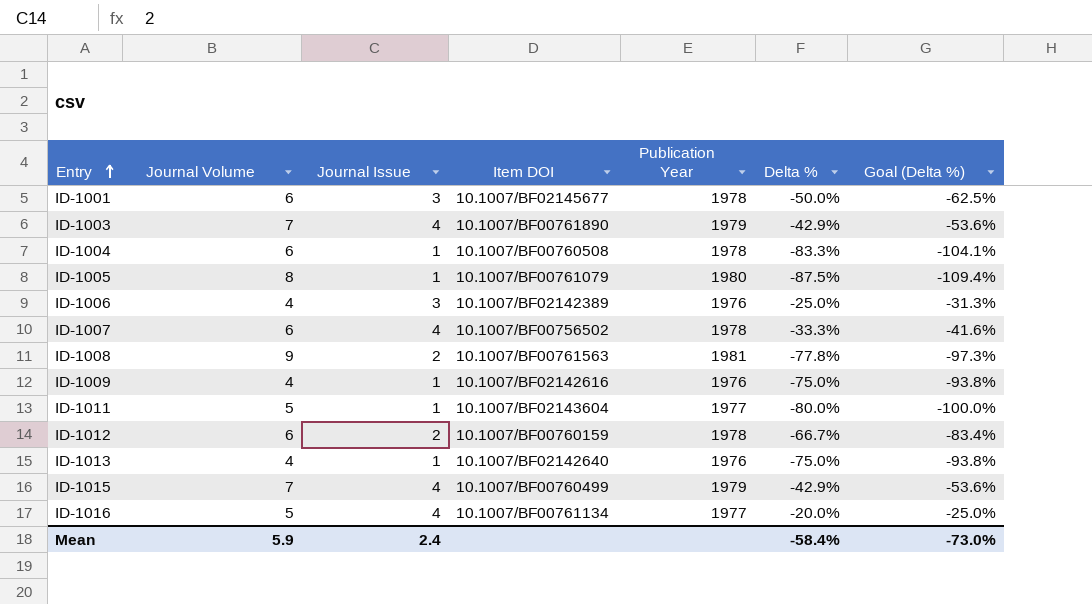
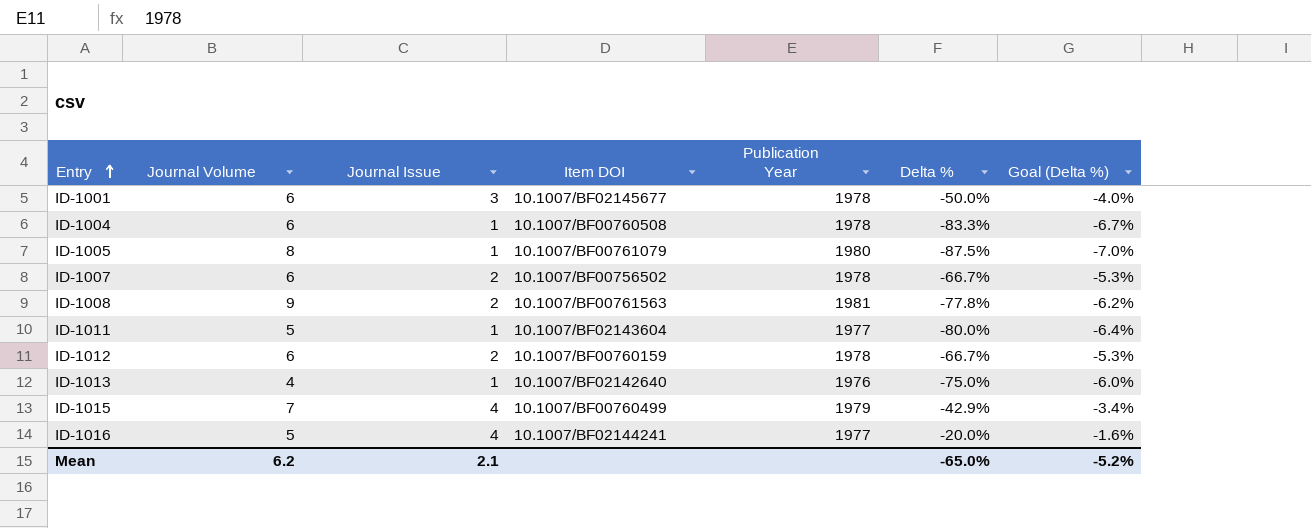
column Goal (Delta %) | formula: [Delta %] * 1.25 -> [Delta %] * 0.08
row ID-1003: 7 | 4 | 10.1007/BF00761890 | 1979 | -42.9% | -53.6% -> none
row ID-1006: 4 | 3 | 10.1007/BF02142389 | 1976 | -25.0% | -31.3% -> none
row ID-1009: 4 | 1 | 10.1007/BF02142616 | 1976 | -75.0% | -93.8% -> none
ID-1007 | Journal Issue: 4 -> 2
ID-1007 | Delta %: -33.3% -> -66.7%
ID-1016 | Item DOI: 10.1007/BF00761134 -> 10.1007/BF02144241
Mean | Journal Volume: 5.9 -> 6.2
Mean | Journal Issue: 2.4 -> 2.1
Mean | Delta %: -58.4% -> -65.0%
Mean | Goal (Delta %): -73.0% -> -5.2%

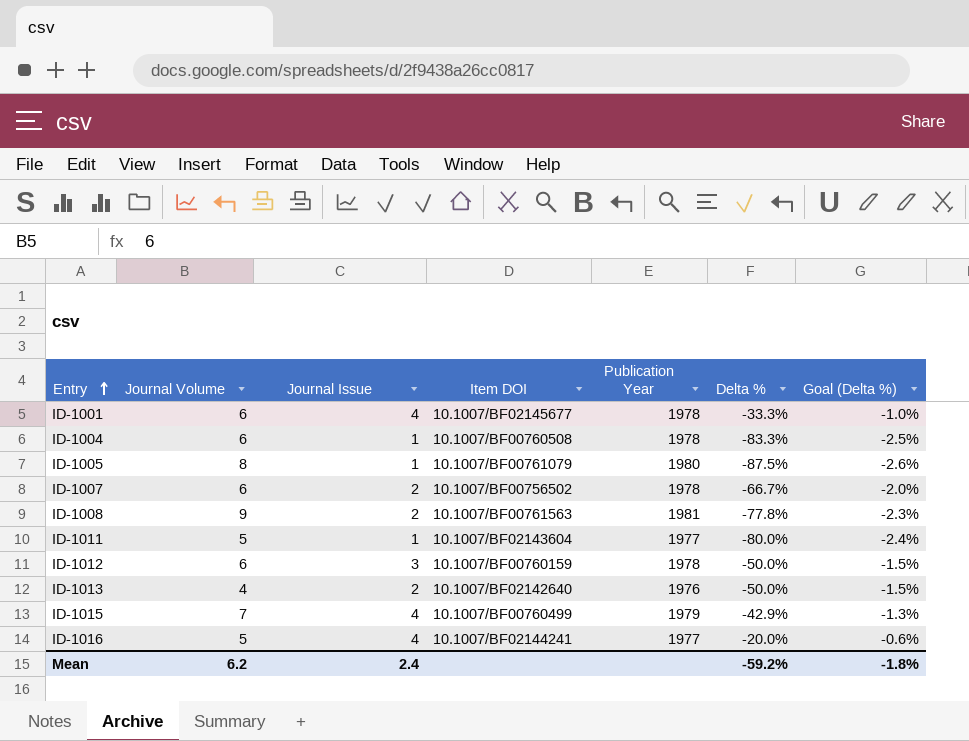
column Goal (Delta %) | formula: [Delta %] * 0.08 -> [Delta %] * 0.03
ID-1001 | Journal Issue: 3 -> 4
ID-1001 | Delta %: -50.0% -> -33.3%
ID-1012 | Journal Issue: 2 -> 3
ID-1012 | Delta %: -66.7% -> -50.0%
ID-1013 | Journal Issue: 1 -> 2
ID-1013 | Delta %: -75.0% -> -50.0%
Mean | Journal Issue: 2.1 -> 2.4
Mean | Delta %: -65.0% -> -59.2%
Mean | Goal (Delta %): -5.2% -> -1.8%

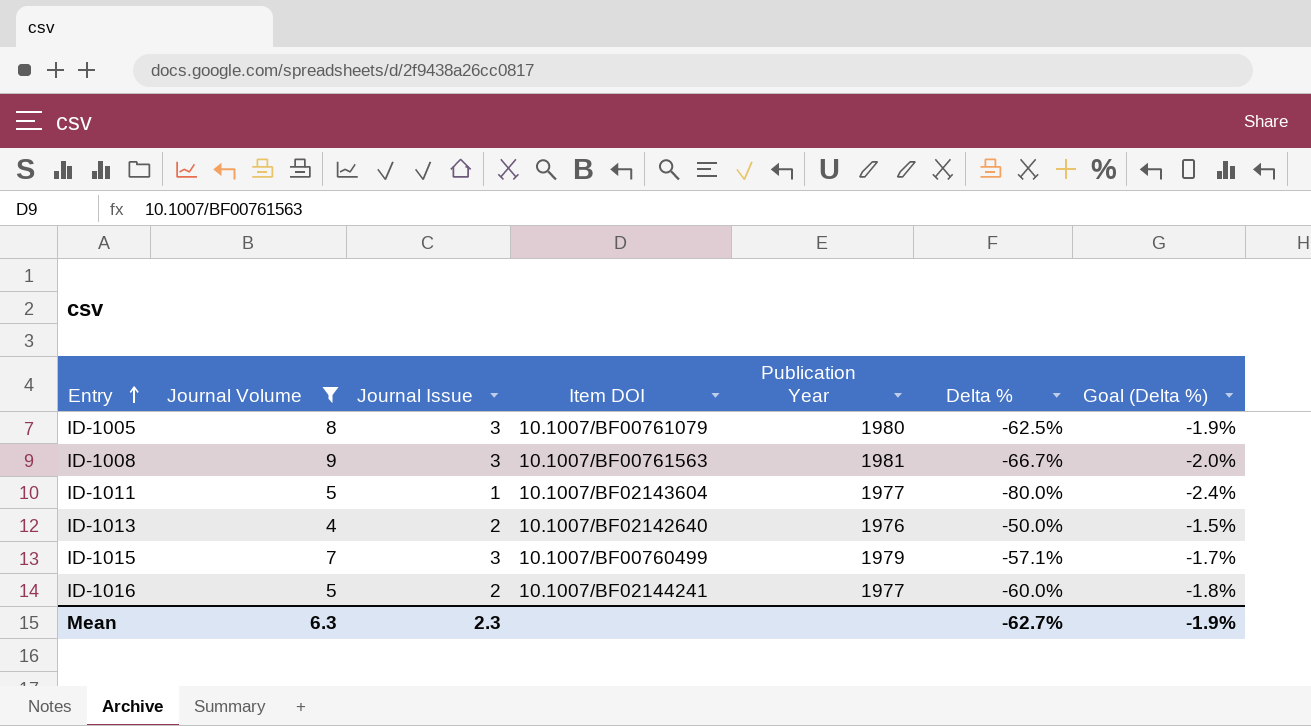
filter: none -> Journal Volume != 6
ID-1005 | Journal Issue: 1 -> 3
ID-1005 | Delta %: -87.5% -> -62.5%
ID-1005 | Goal (Delta %): -2.6% -> -1.9%
ID-1008 | Journal Issue: 2 -> 3
ID-1008 | Delta %: -77.8% -> -66.7%
ID-1008 | Goal (Delta %): -2.3% -> -2.0%
ID-1015 | Journal Issue: 4 -> 3
ID-1015 | Delta %: -42.9% -> -57.1%
ID-1015 | Goal (Delta %): -1.3% -> -1.7%
ID-1016 | Journal Issue: 4 -> 2
ID-1016 | Delta %: -20.0% -> -60.0%
ID-1016 | Goal (Delta %): -0.6% -> -1.8%
Mean | Journal Volume: 6.2 -> 6.3
Mean | Journal Issue: 2.4 -> 2.3
Mean | Delta %: -59.2% -> -62.7%
Mean | Goal (Delta %): -1.8% -> -1.9%

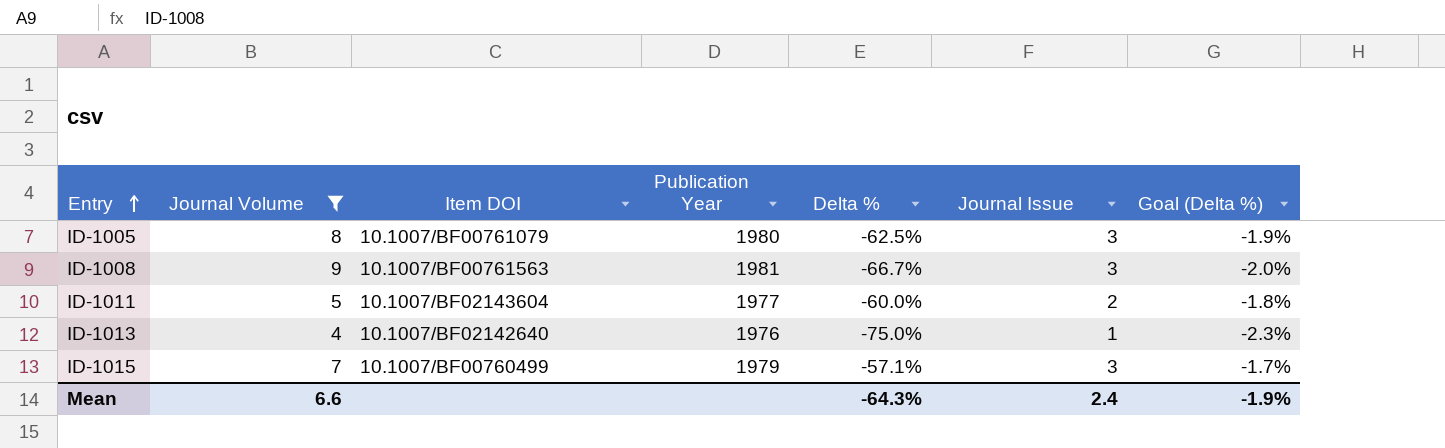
column Journal Issue | position: 3 -> 6
row ID-1016: 5 | 2 | 10.1007/BF02144241 | 1977 | -60.0% | -1.8% -> none
ID-1011 | Delta %: -80.0% -> -60.0%
ID-1011 | Journal Issue: 1 -> 2
ID-1011 | Goal (Delta %): -2.4% -> -1.8%
ID-1013 | Delta %: -50.0% -> -75.0%
ID-1013 | Journal Issue: 2 -> 1
ID-1013 | Goal (Delta %): -1.5% -> -2.3%
Mean | Journal Volume: 6.3 -> 6.6
Mean | Delta %: -62.7% -> -64.3%
Mean | Journal Issue: 2.3 -> 2.4

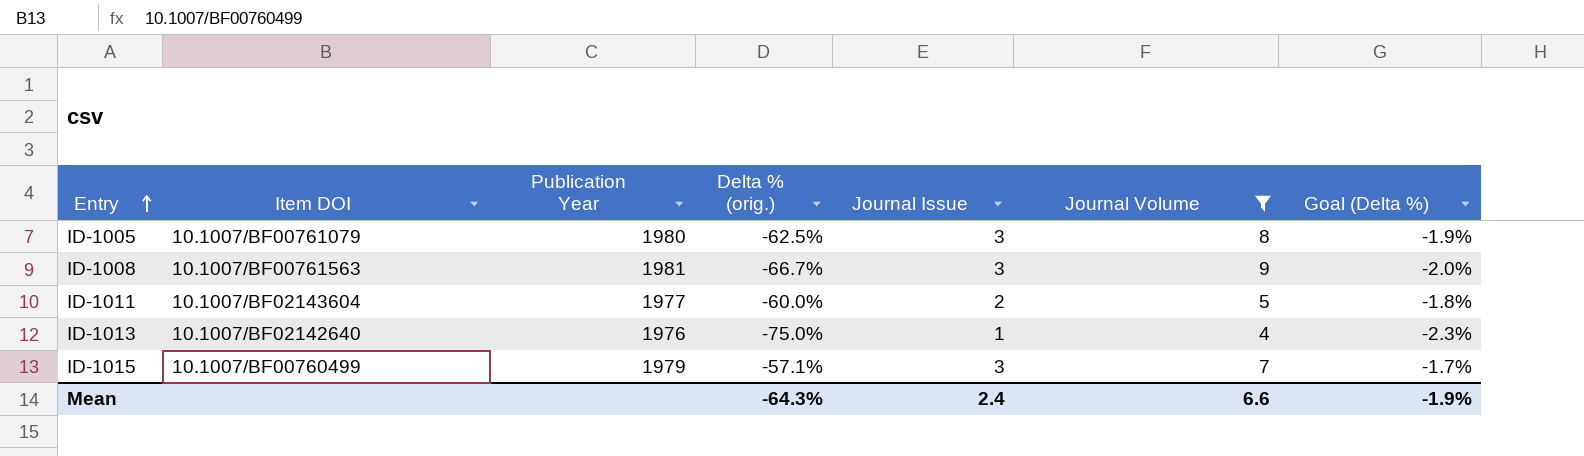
column name: Delta % -> Delta % (orig.)
column Journal Volume | position: 2 -> 6

